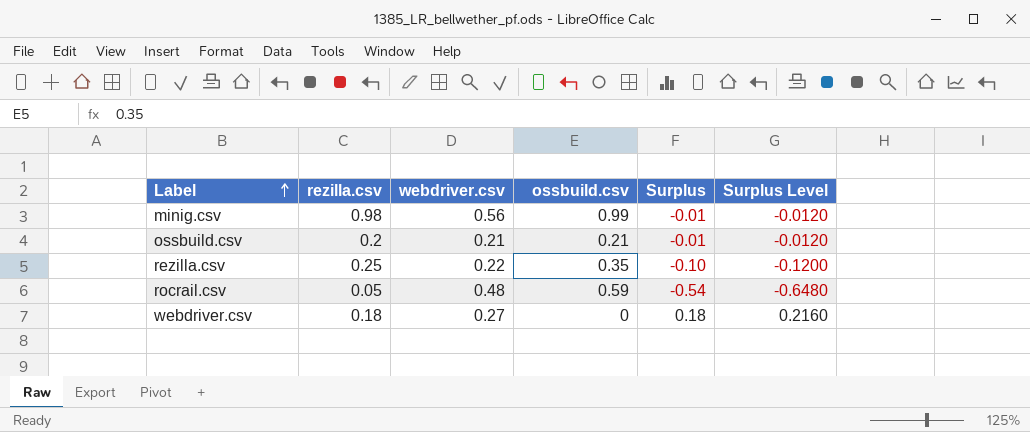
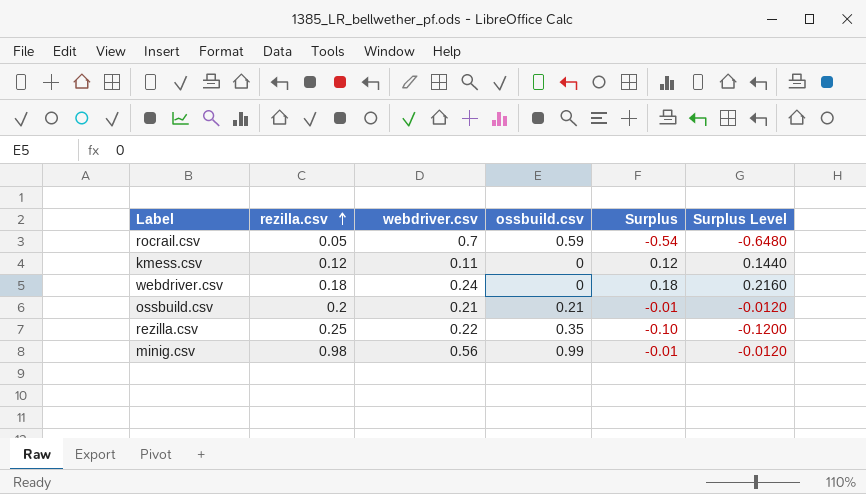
row order: Label ascending -> rezilla.csv ascending
rocrail.csv | webdriver.csv: 0.48 -> 0.7
row kmess.csv: none -> 0.12 | 0.11 | 0 | 0.12 | 0.1440
webdriver.csv | webdriver.csv: 0.27 -> 0.24

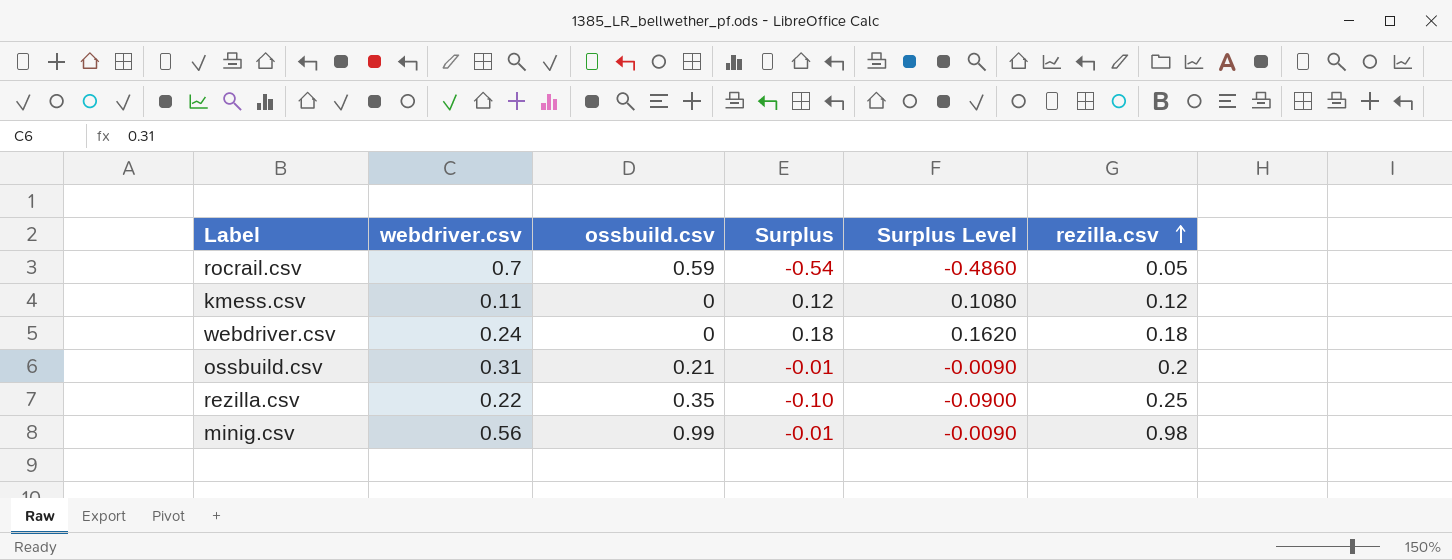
column Surplus Level | formula: [Surplus] * 1.2 -> [Surplus] * 0.9
column rezilla.csv | position: 2 -> 6
ossbuild.csv | webdriver.csv: 0.21 -> 0.31

